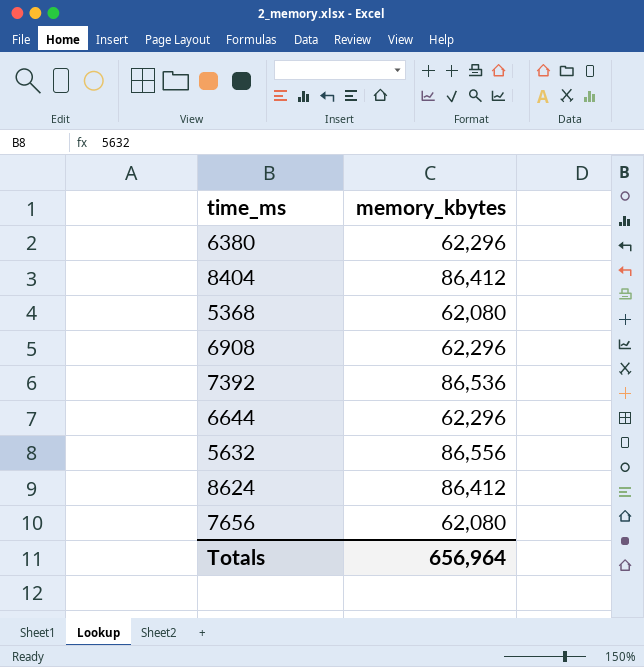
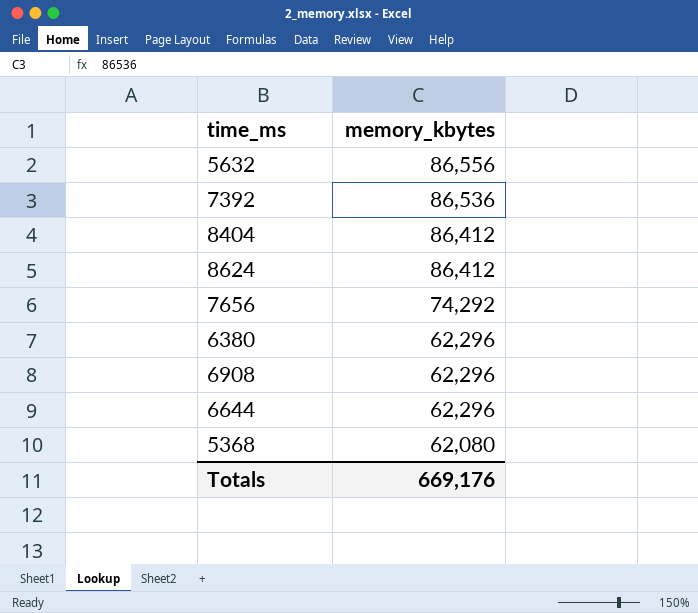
row order: none -> memory_kbytes descending
7656 | memory_kbytes: 62,080 -> 74,292
Totals | memory_kbytes: 656,964 -> 669,176

